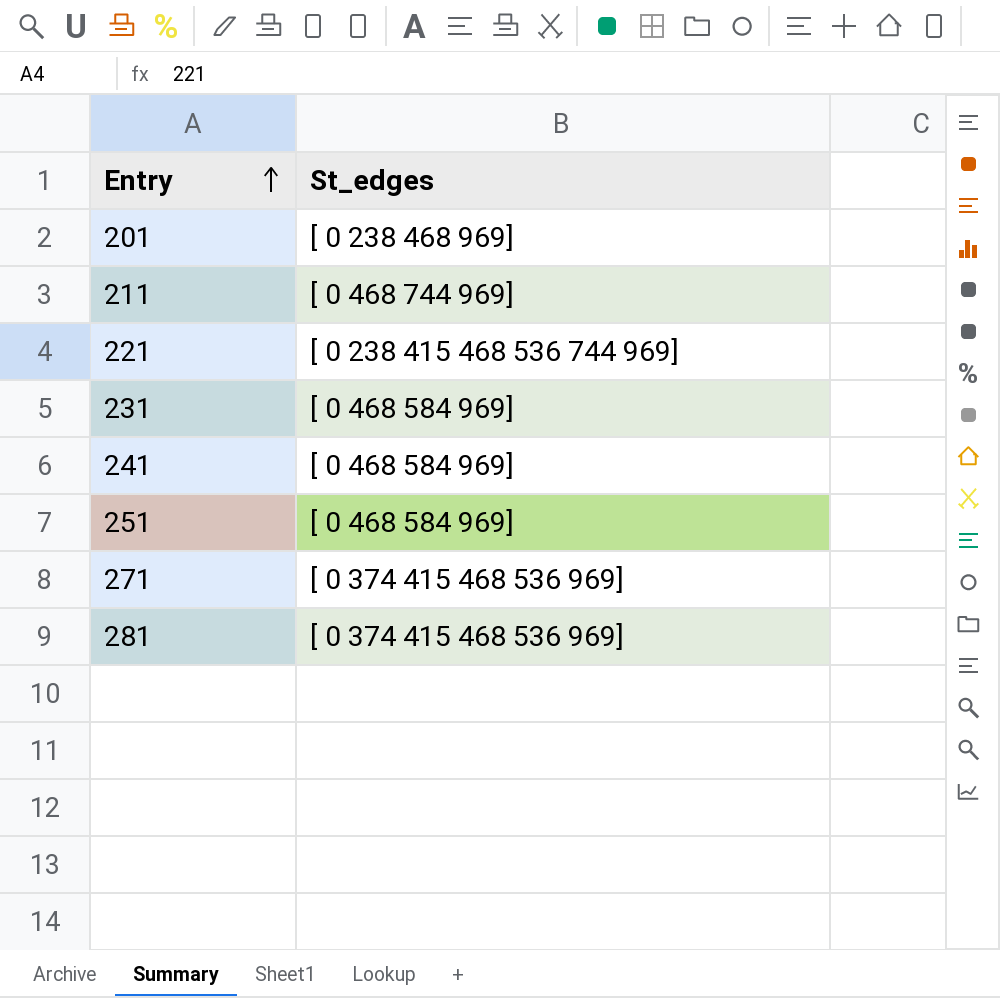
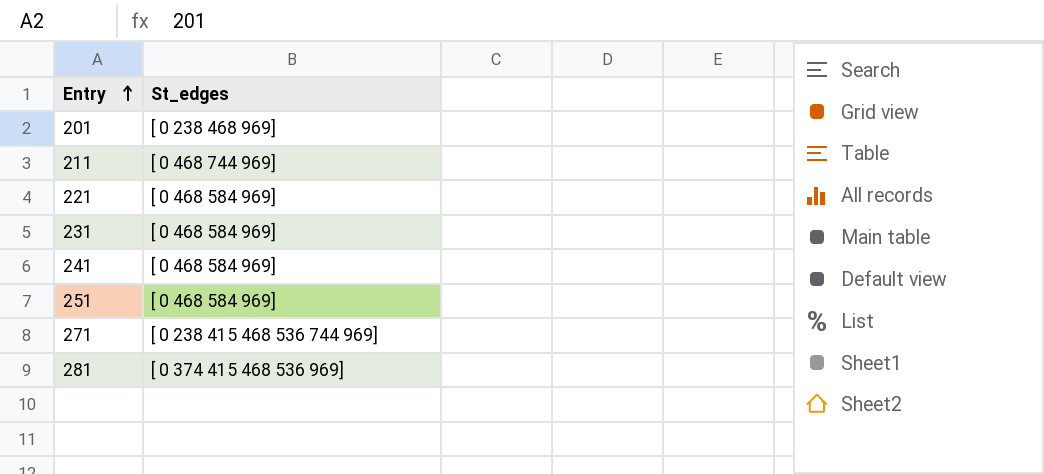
221 | St_edges: [ 0 238 415 468 536 744 969] -> [ 0 468 584 969]
271 | St_edges: [ 0 374 415 468 536 969] -> [ 0 238 415 468 536 744 969]

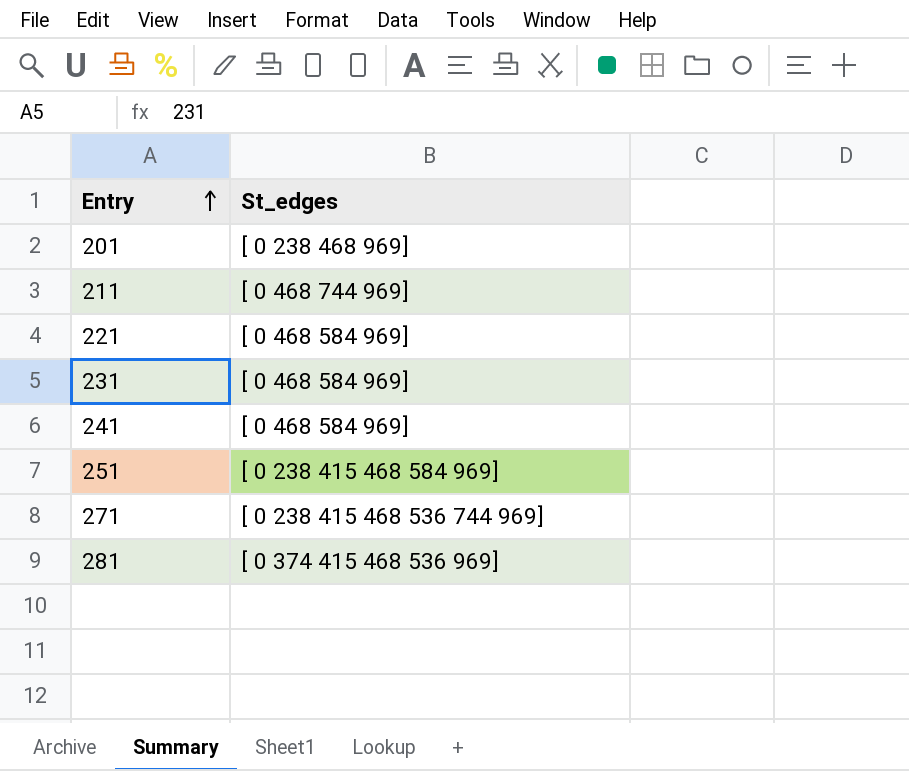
251 | St_edges: [ 0 468 584 969] -> [ 0 238 415 468 584 969]

